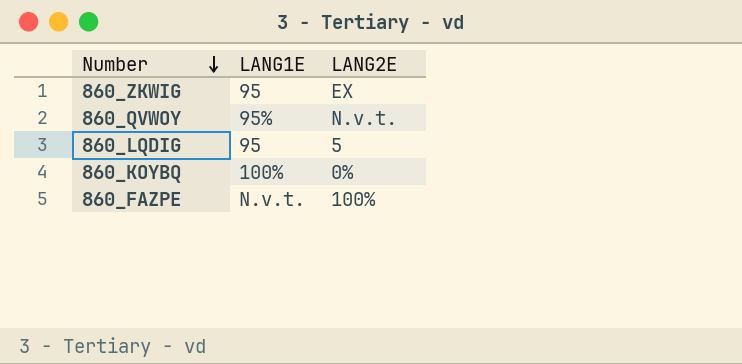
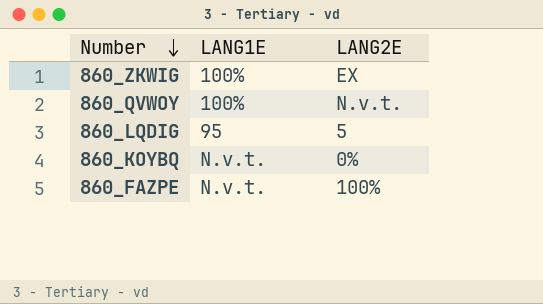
860_ZKWIG | LANG1E: 95 -> 100%
860_QVWOY | LANG1E: 95% -> 100%
860_KOYBQ | LANG1E: 100% -> N.v.t.

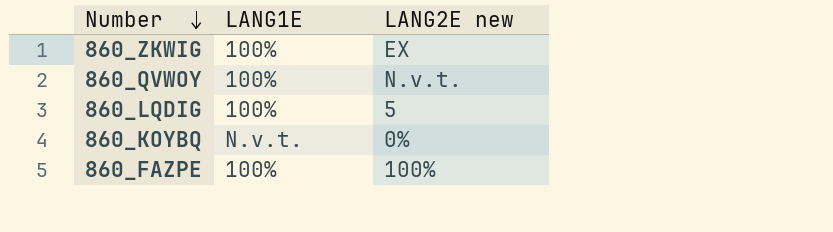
column name: LANG2E -> LANG2E new
860_LQDIG | LANG1E: 95 -> 100%
860_FAZPE | LANG1E: N.v.t. -> 100%

